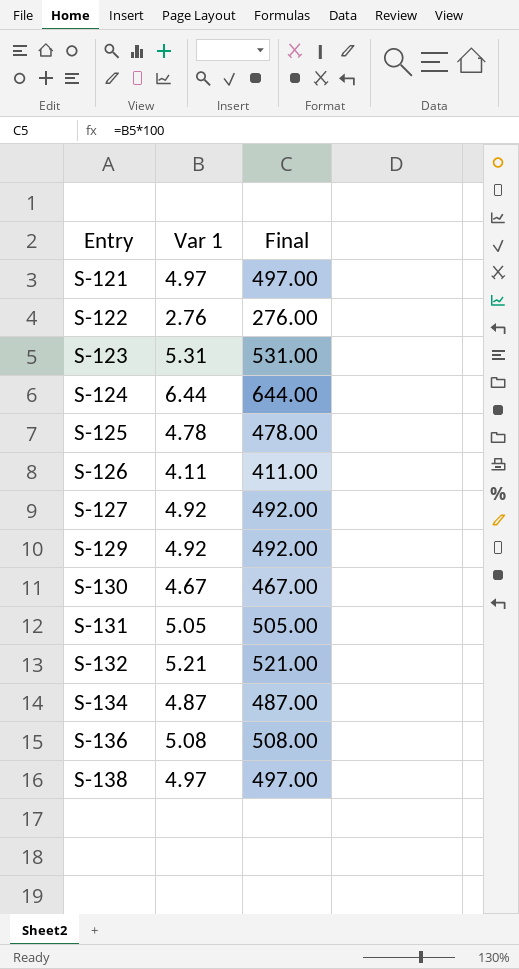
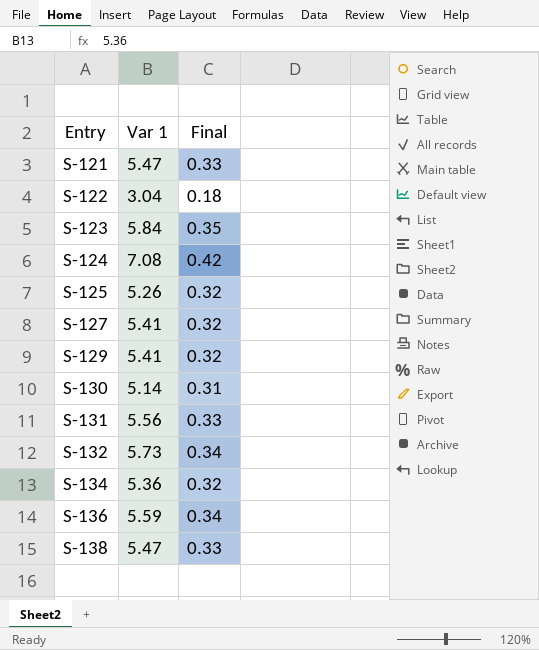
column Final | formula: [Var 1] * 100 -> [Var 1] * 0.06
row S-126: 4.11 | 411.00 -> none
S-121 | Var 1: 4.97 -> 5.47
S-122 | Var 1: 2.76 -> 3.04
S-123 | Var 1: 5.31 -> 5.84
S-124 | Var 1: 6.44 -> 7.08
S-125 | Var 1: 4.78 -> 5.26
S-127 | Var 1: 4.92 -> 5.41
S-129 | Var 1: 4.92 -> 5.41
S-130 | Var 1: 4.67 -> 5.14
S-131 | Var 1: 5.05 -> 5.56
S-132 | Var 1: 5.21 -> 5.73
S-134 | Var 1: 4.87 -> 5.36
S-136 | Var 1: 5.08 -> 5.59
S-138 | Var 1: 4.97 -> 5.47

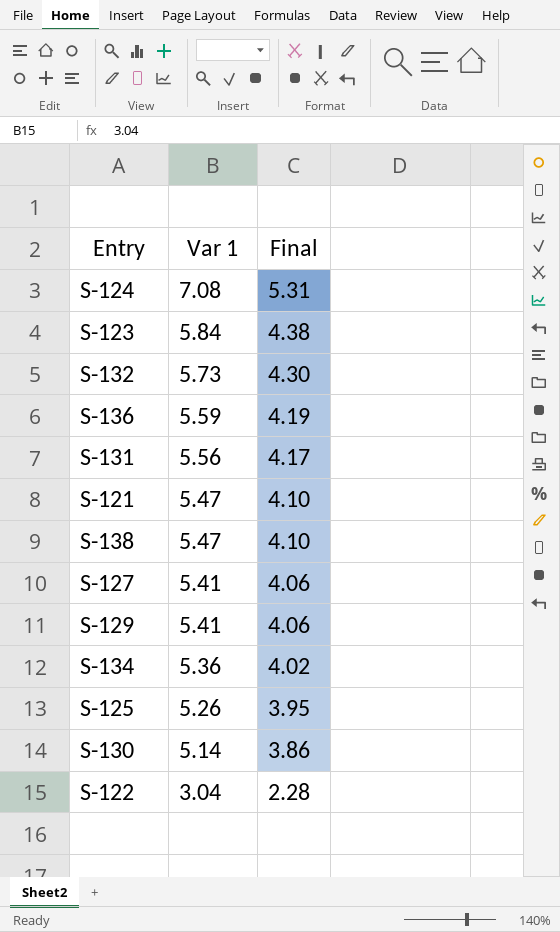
row order: Entry ascending -> Var 1 descending
column Final | formula: [Var 1] * 0.06 -> [Var 1] * 0.75

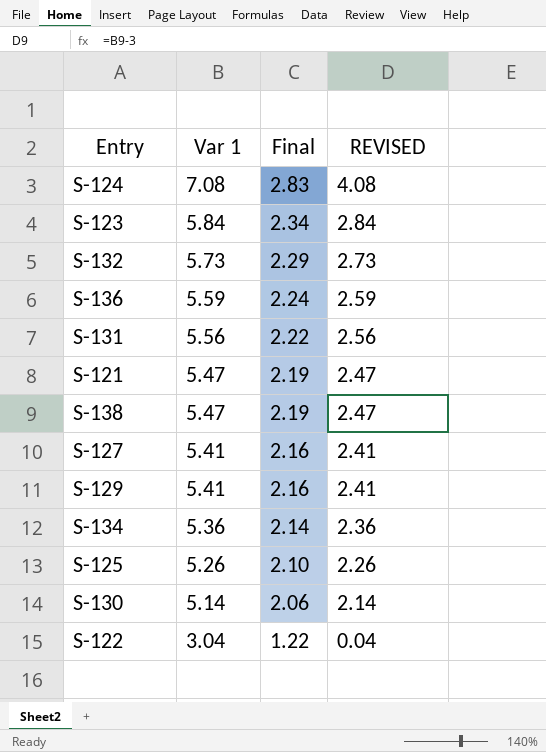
column Final | formula: [Var 1] * 0.75 -> [Var 1] * 0.4
column REVISED | formula: none -> [Var 1] - 3

